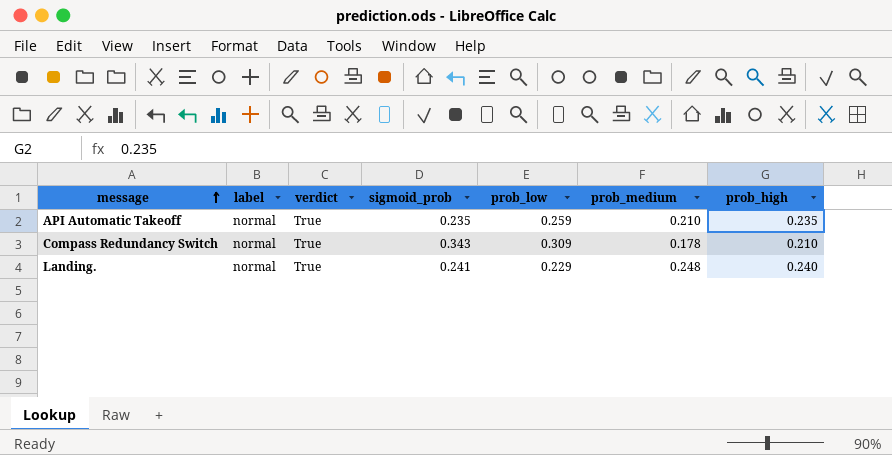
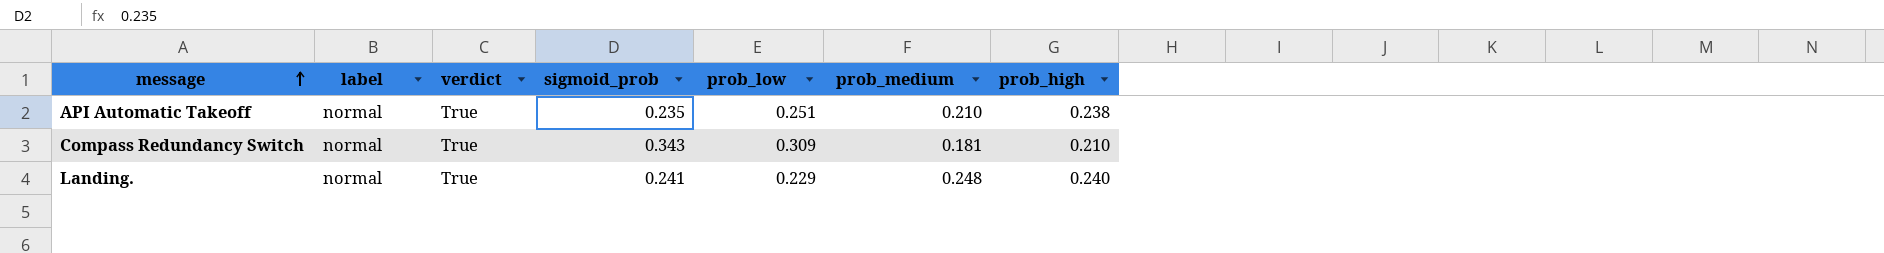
API Automatic Takeoff | prob_low: 0.259 -> 0.251
API Automatic Takeoff | prob_high: 0.235 -> 0.238
Compass Redundancy Switch | prob_medium: 0.178 -> 0.181

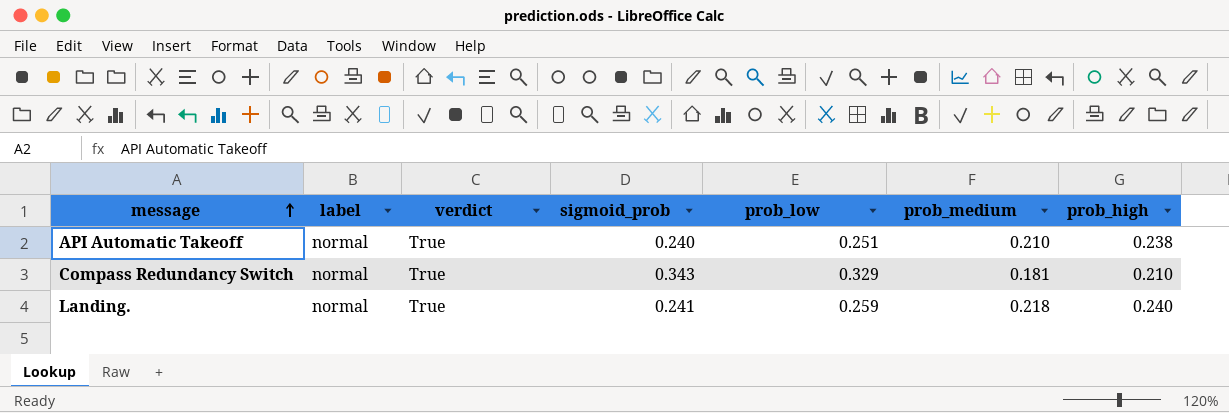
API Automatic Takeoff | sigmoid_prob: 0.235 -> 0.240
Compass Redundancy Switch | prob_low: 0.309 -> 0.329
Landing. | prob_low: 0.229 -> 0.259
Landing. | prob_medium: 0.248 -> 0.218

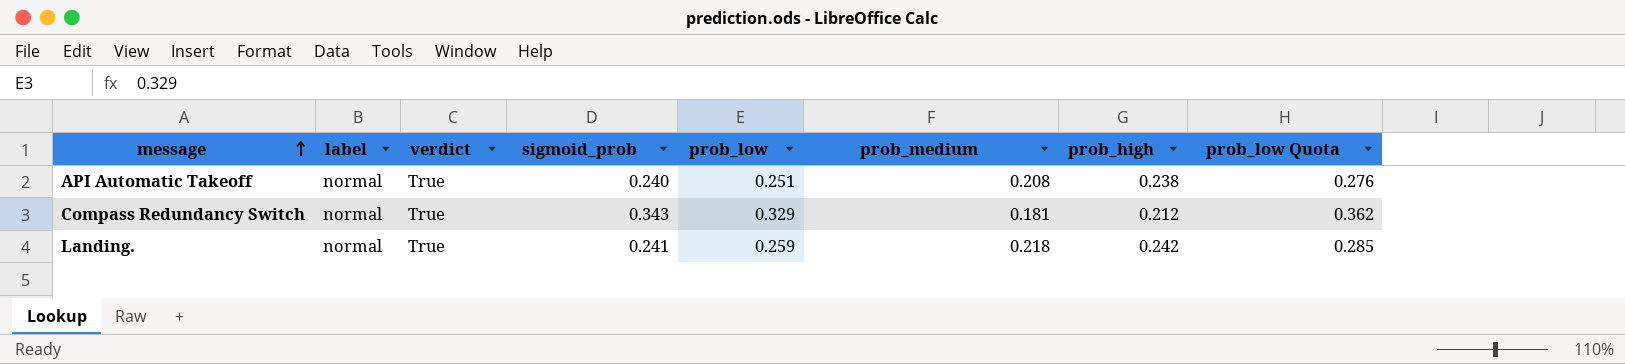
column prob_low Quota | formula: none -> [prob_low] * 1.1
API Automatic Takeoff | prob_medium: 0.210 -> 0.208
Compass Redundancy Switch | prob_high: 0.210 -> 0.212
Landing. | prob_high: 0.240 -> 0.242

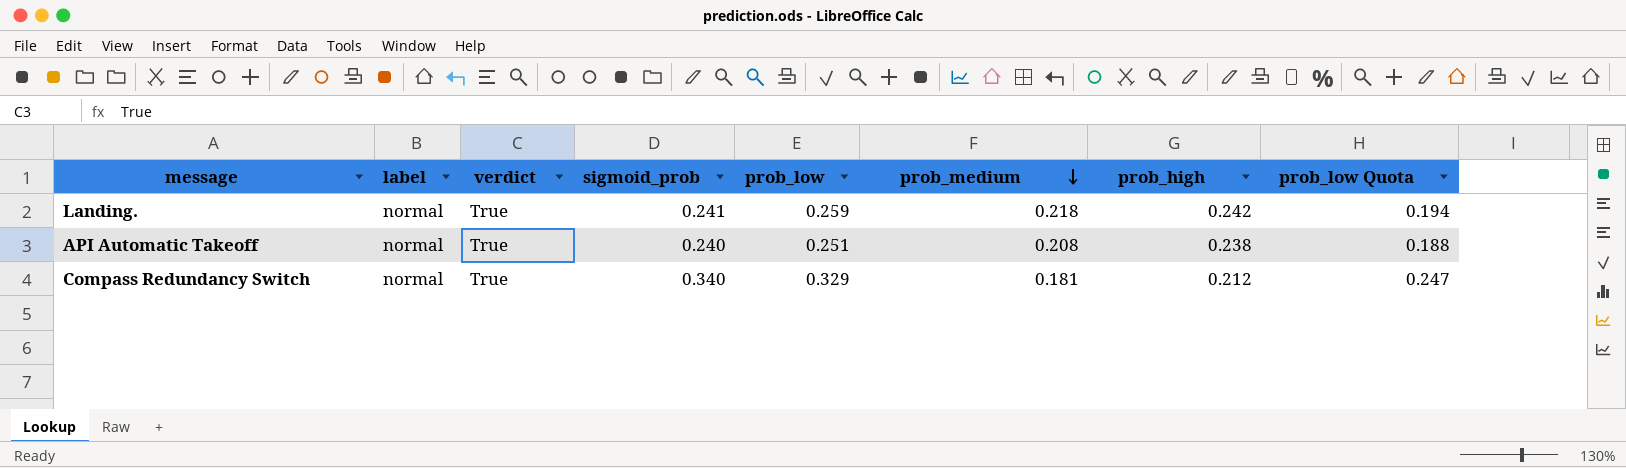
row order: message ascending -> prob_medium descending
column prob_low Quota | formula: [prob_low] * 1.1 -> [prob_low] * 0.75
Compass Redundancy Switch | sigmoid_prob: 0.343 -> 0.340

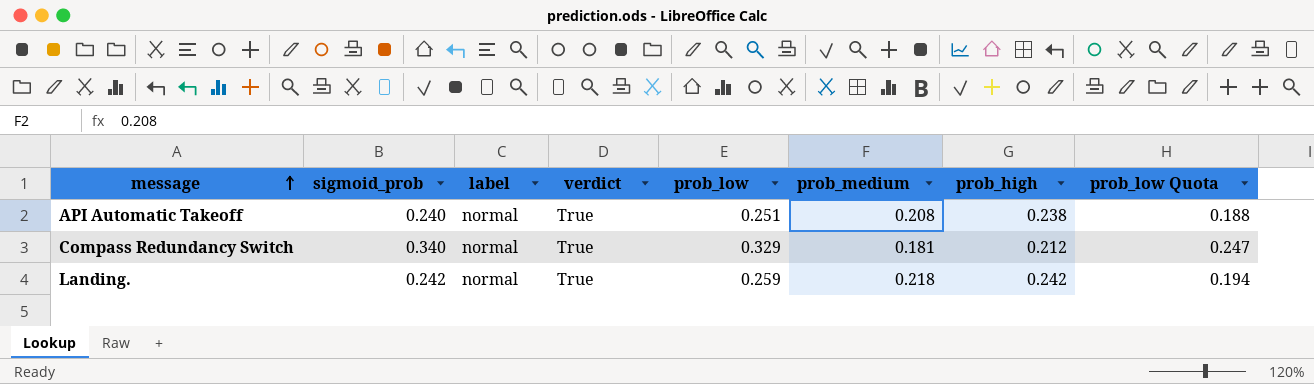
row order: prob_medium descending -> message ascending
column sigmoid_prob | position: 4 -> 2
Landing. | sigmoid_prob: 0.241 -> 0.242

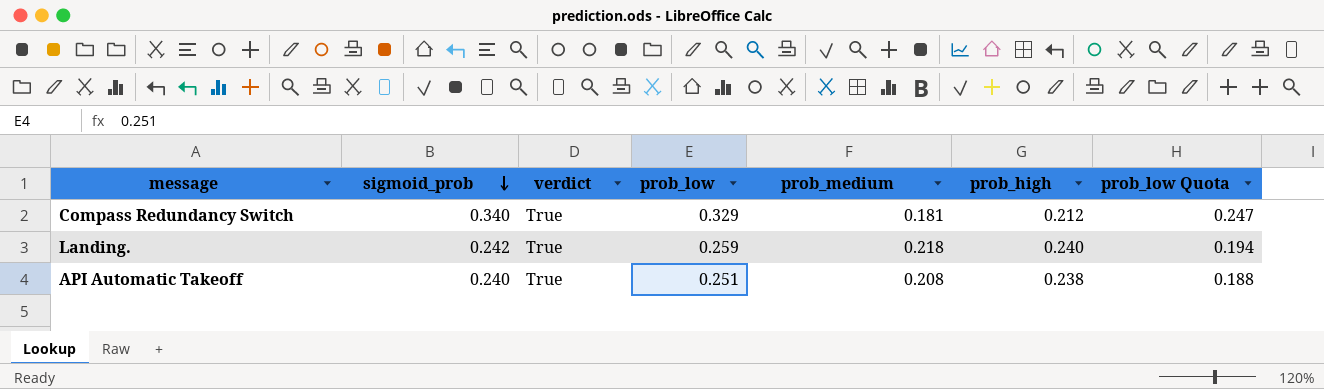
row order: message ascending -> sigmoid_prob descending
column label | position: 3 -> none
Landing. | prob_high: 0.242 -> 0.240

